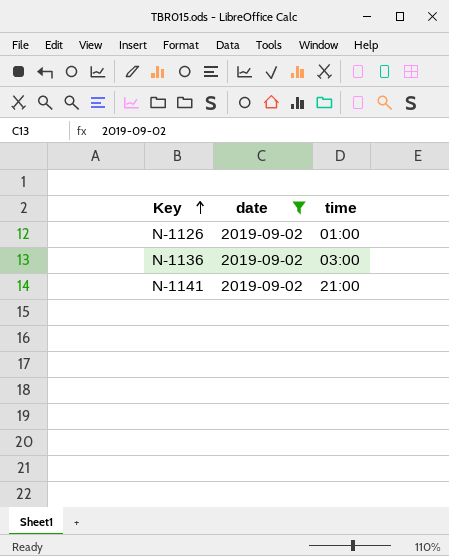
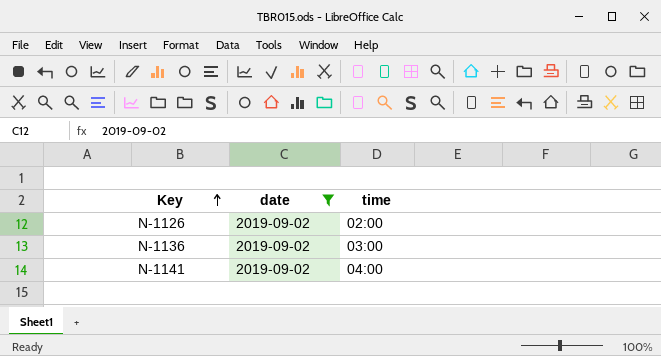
N-1126 | time: 01:00 -> 02:00
N-1141 | time: 21:00 -> 04:00

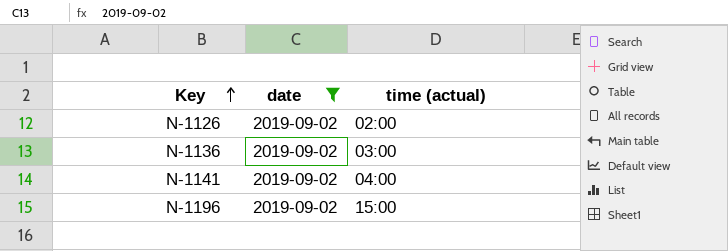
column name: time -> time (actual)
row N-1196: none -> 2019-09-02 | 15:00

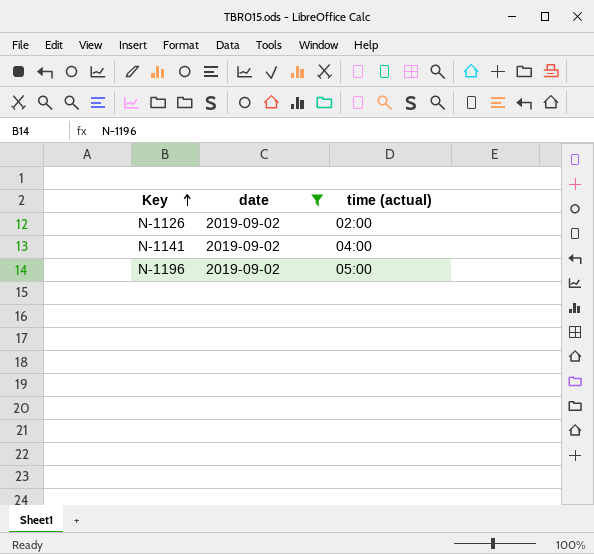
row N-1136: 2019-09-02 | 03:00 -> none
N-1196 | time (actual): 15:00 -> 05:00

